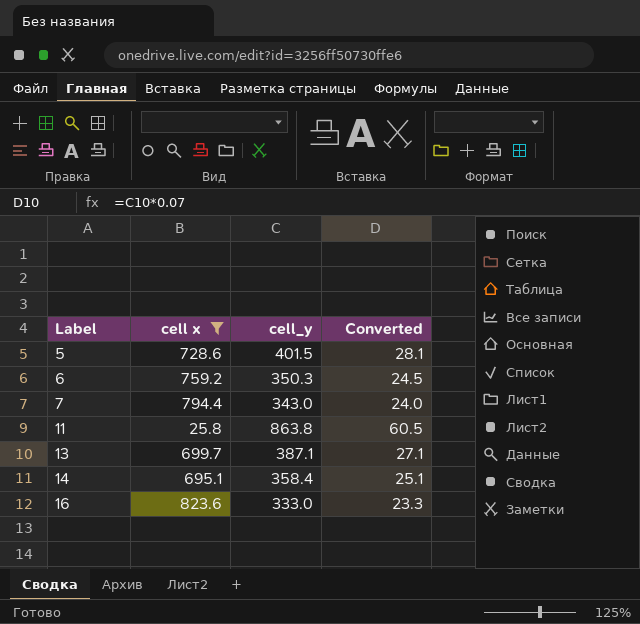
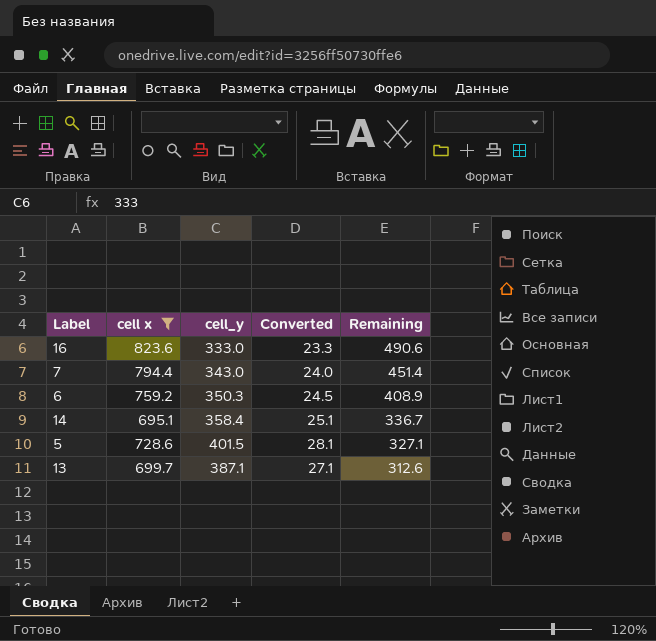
row order: Label ascending -> Remaining descending
column Remaining | formula: none -> [cell x] - [cell_y]
row 11: 25.8 | 863.8 | 60.5 -> none

